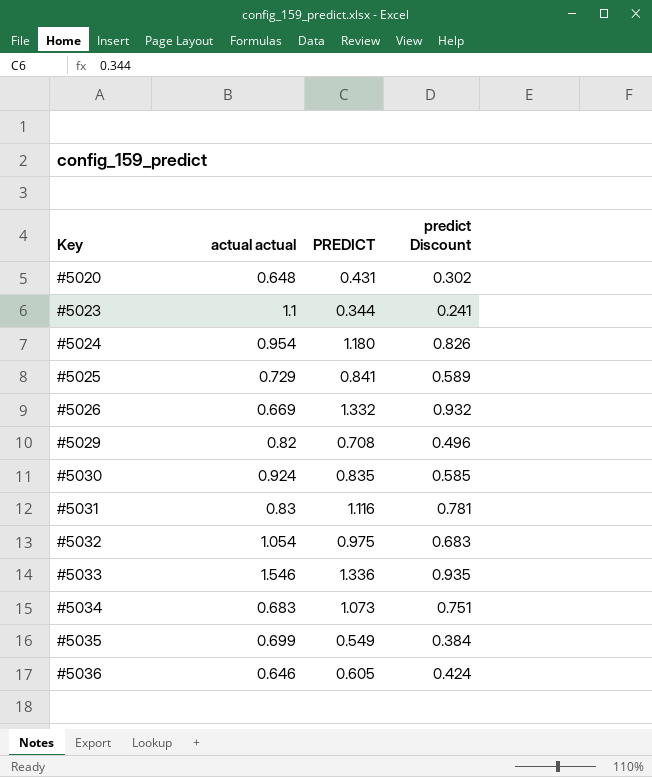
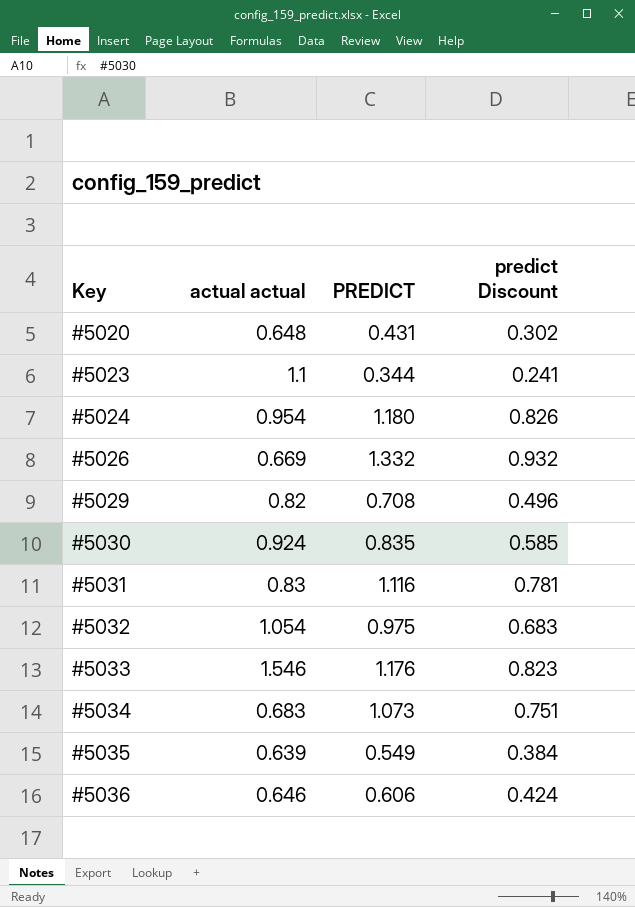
row #5025: 0.729 | 0.841 | 0.589 -> none
#5033 | PREDICT: 1.336 -> 1.176
#5033 | predict Discount: 0.935 -> 0.823
#5035 | actual actual: 0.699 -> 0.639
#5036 | PREDICT: 0.605 -> 0.606

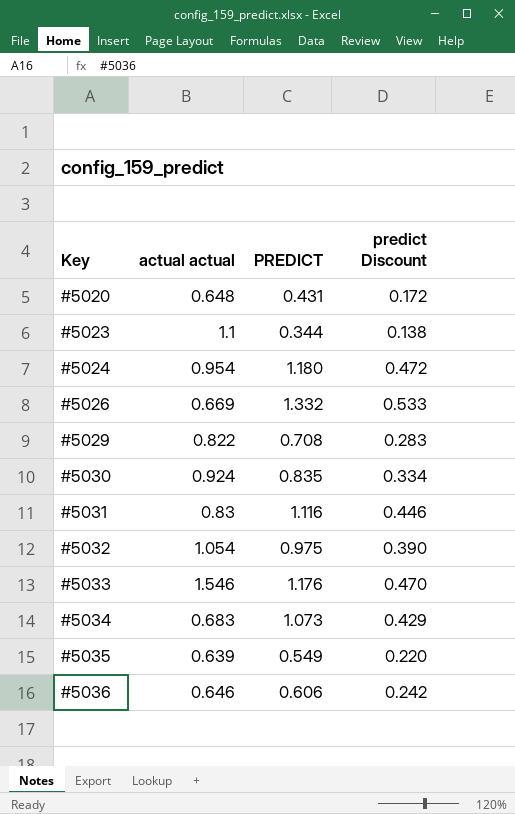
column predict Discount | formula: [PREDICT] * 0.7 -> [PREDICT] * 0.4
#5029 | actual actual: 0.82 -> 0.822

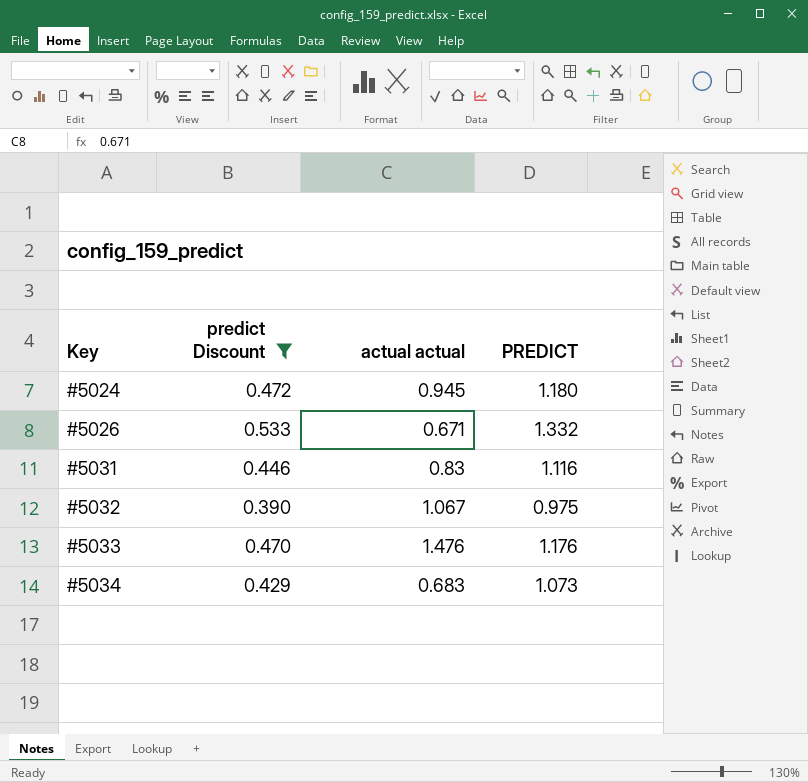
filter: none -> predict Discount >= 0.390
column predict Discount | position: 4 -> 2
#5024 | actual actual: 0.954 -> 0.945
#5026 | actual actual: 0.669 -> 0.671
#5032 | actual actual: 1.054 -> 1.067
#5033 | actual actual: 1.546 -> 1.476

